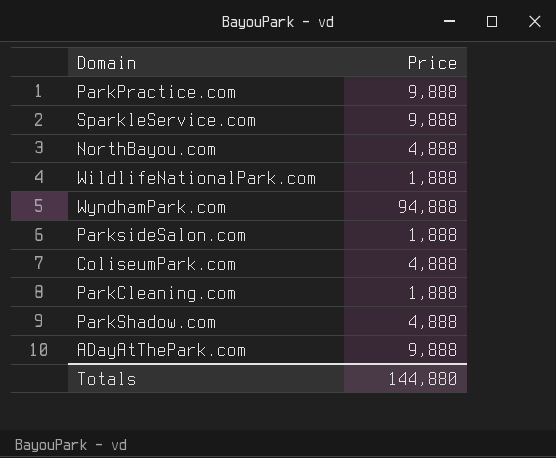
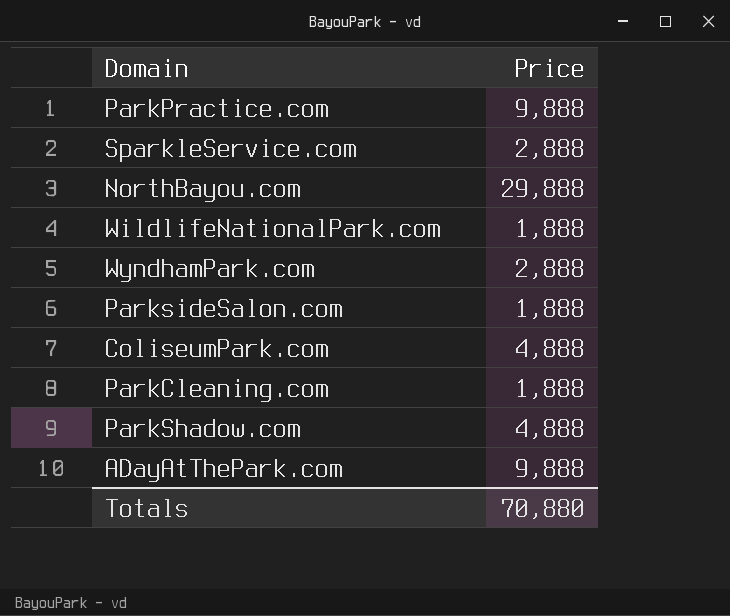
SparkleService.com | Price: 9,888 -> 2,888
NorthBayou.com | Price: 4,888 -> 29,888
WyndhamPark.com | Price: 94,888 -> 2,888
Totals | Price: 144,880 -> 70,880

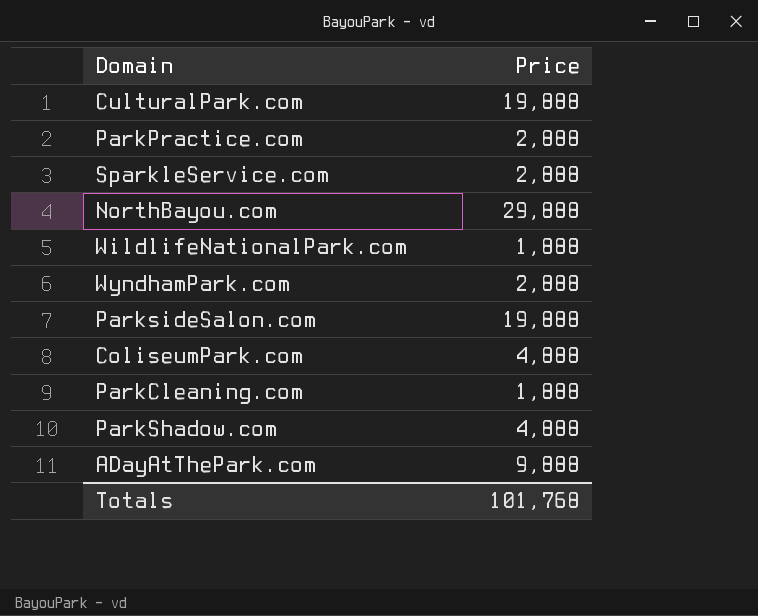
row CulturalPark.com: none -> 19,888
ParkPractice.com | Price: 9,888 -> 2,888
ParksideSalon.com | Price: 1,888 -> 19,888
Totals | Price: 70,880 -> 101,768

